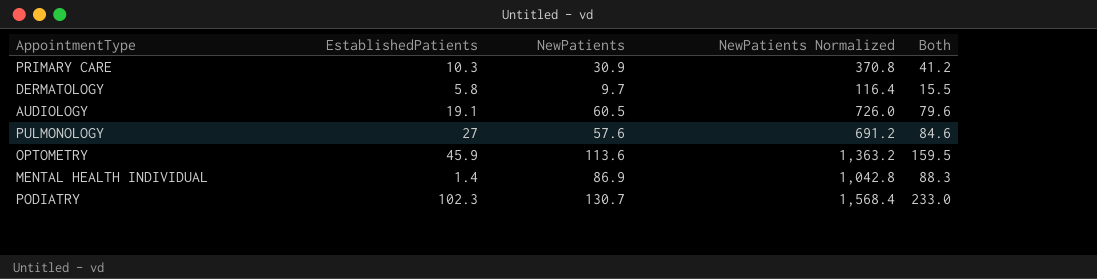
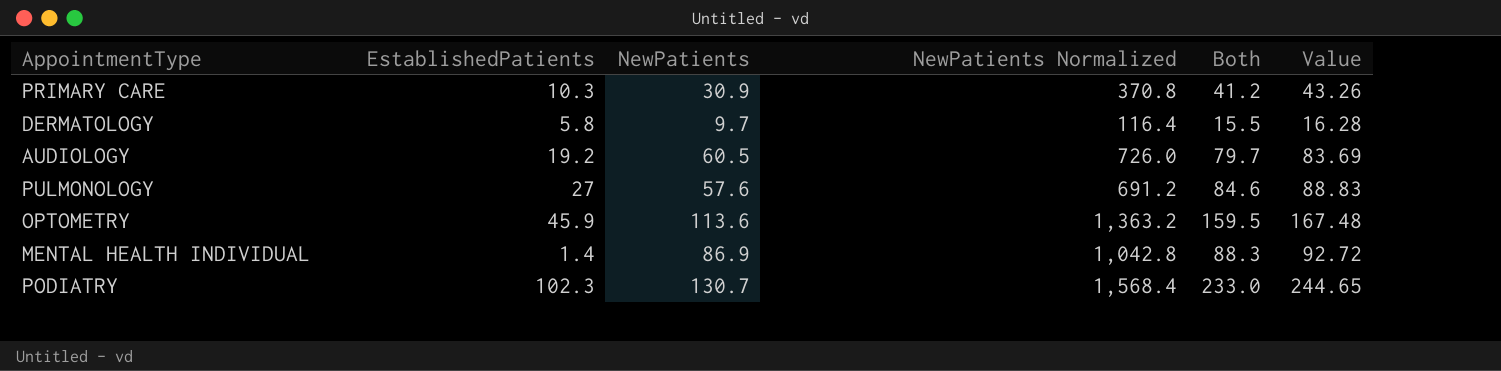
column Value | formula: none -> [Both] * 1.05
AUDIOLOGY | EstablishedPatients: 19.1 -> 19.2
AUDIOLOGY | Both: 79.6 -> 79.7

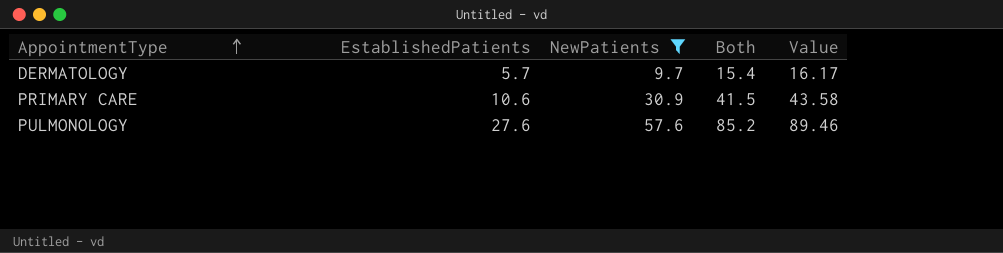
filter: none -> NewPatients <= 57.6
row order: none -> AppointmentType ascending
column NewPatients Normalized | formula: [NewPatients] * 12 -> none
DERMATOLOGY | EstablishedPatients: 5.8 -> 5.7
DERMATOLOGY | Both: 15.5 -> 15.4
DERMATOLOGY | Value: 16.28 -> 16.17
PRIMARY CARE | EstablishedPatients: 10.3 -> 10.6
PRIMARY CARE | Both: 41.2 -> 41.5
PRIMARY CARE | Value: 43.26 -> 43.58
PULMONOLOGY | EstablishedPatients: 27 -> 27.6
PULMONOLOGY | Both: 84.6 -> 85.2
PULMONOLOGY | Value: 88.83 -> 89.46

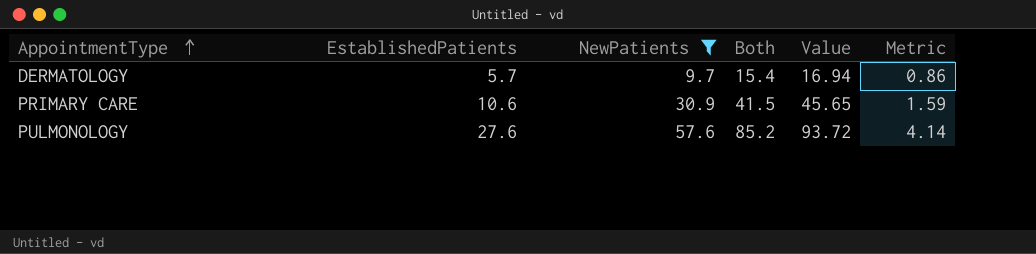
column Value | formula: [Both] * 1.05 -> [Both] * 1.1
column Metric | formula: none -> [EstablishedPatients] * 0.15

